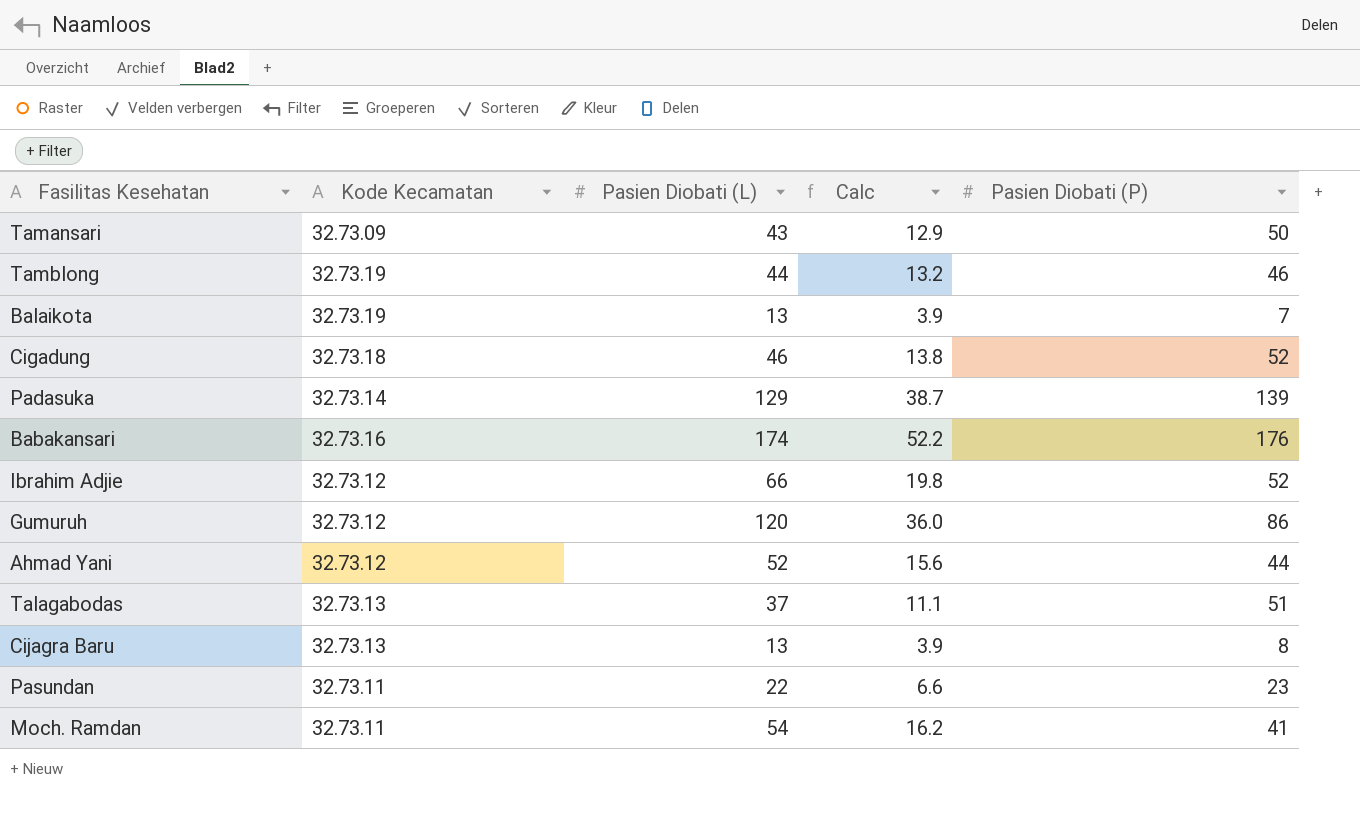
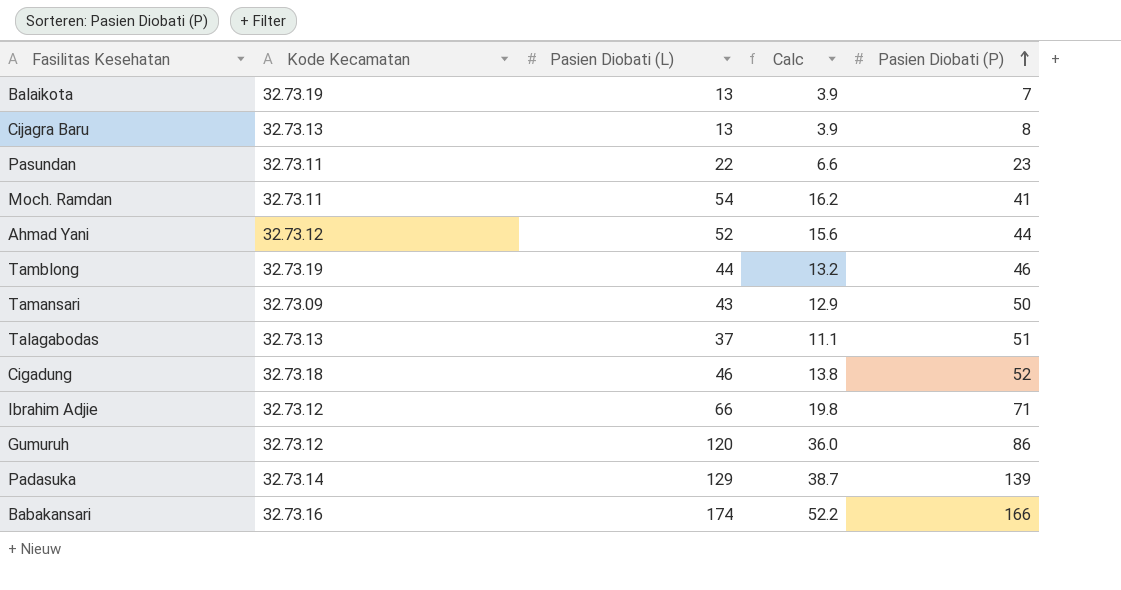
row order: none -> Pasien Diobati (P) ascending
Ibrahim Adjie | Pasien Diobati (P): 52 -> 71
Babakansari | Pasien Diobati (P): 176 -> 166

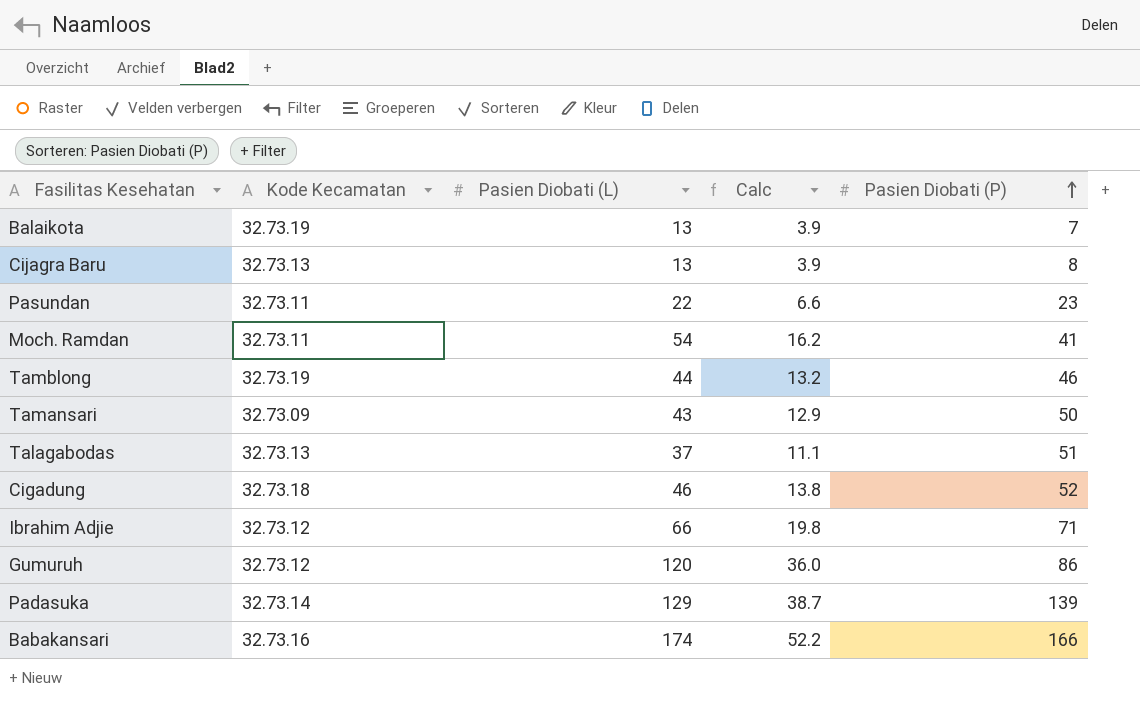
row Ahmad Yani: 32.73.12 | 52 | 15.6 | 44 -> none

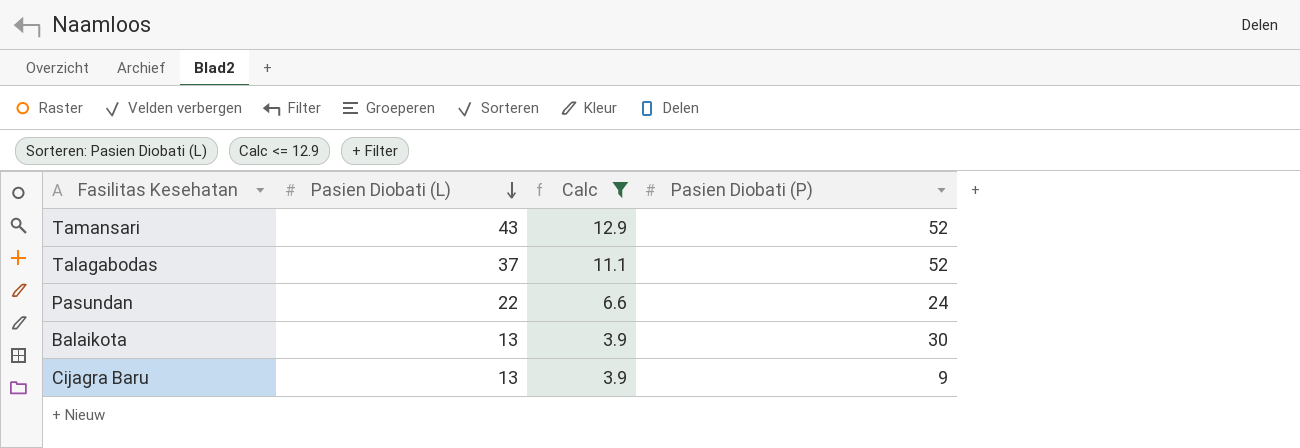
filter: none -> Calc <= 12.9
row order: Pasien Diobati (P) ascending -> Pasien Diobati (L) descending
column Kode Kecamatan | position: 2 -> none
Tamansari | Pasien Diobati (P): 50 -> 52
Talagabodas | Pasien Diobati (P): 51 -> 52
Pasundan | Pasien Diobati (P): 23 -> 24
Balaikota | Pasien Diobati (P): 7 -> 30
Cijagra Baru | Pasien Diobati (P): 8 -> 9

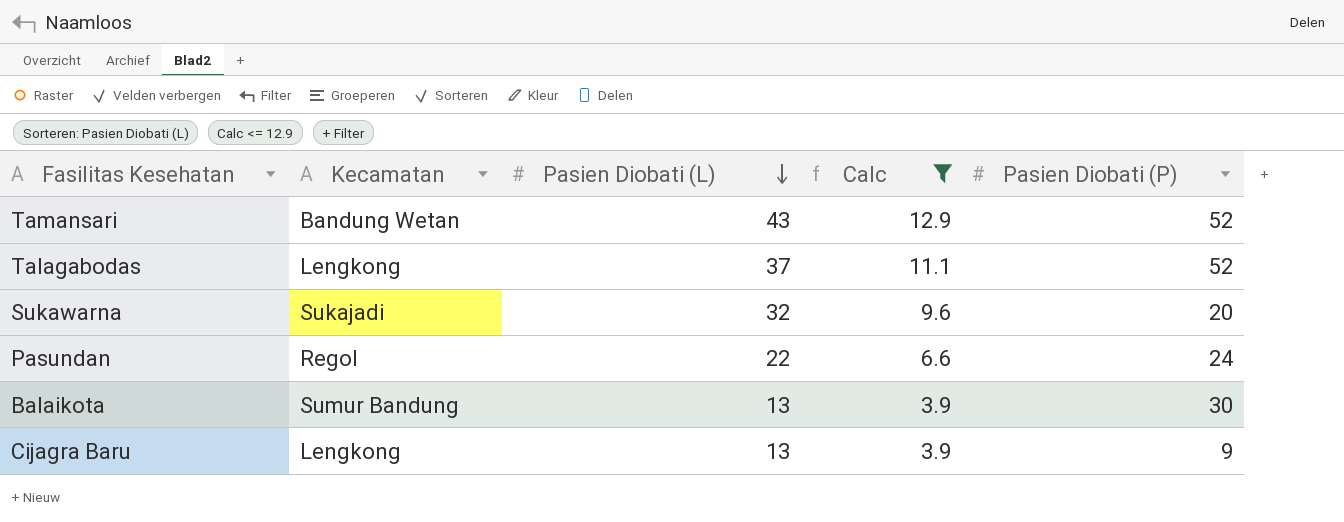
column Kecamatan | position: none -> 2
row Sukawarna: none -> Sukajadi | 32 | 9.6 | 20

